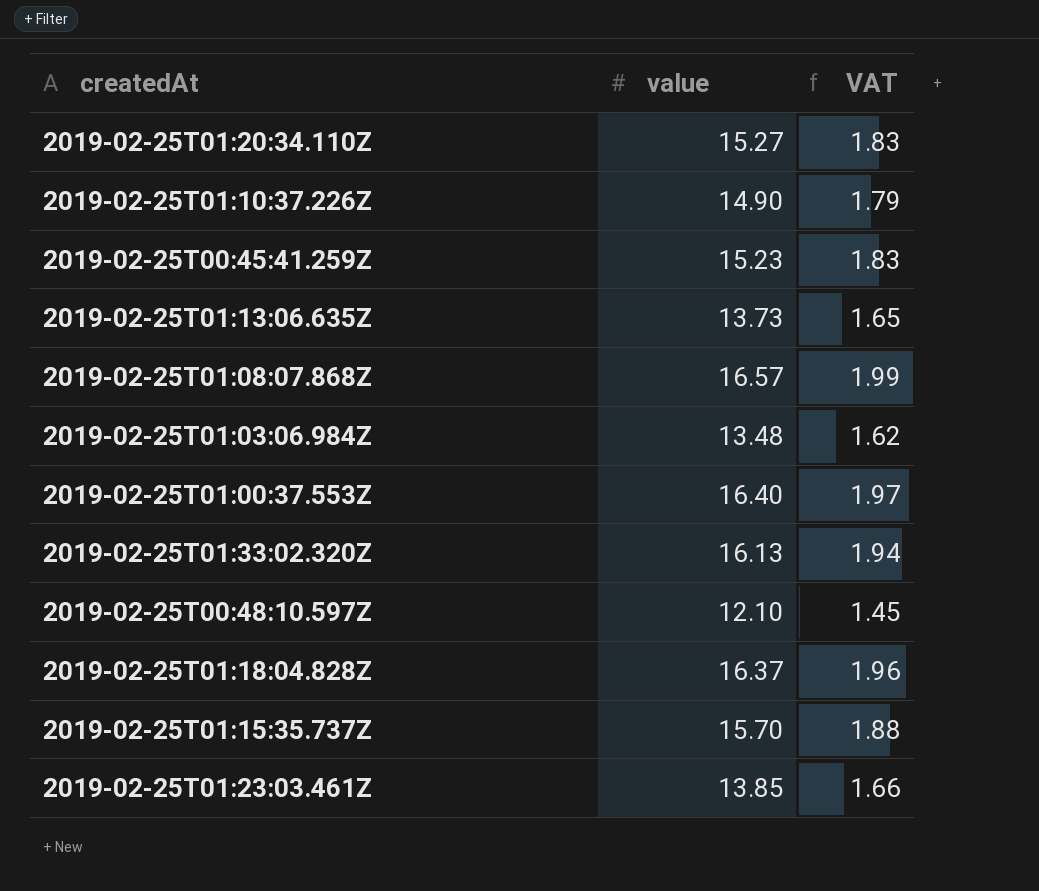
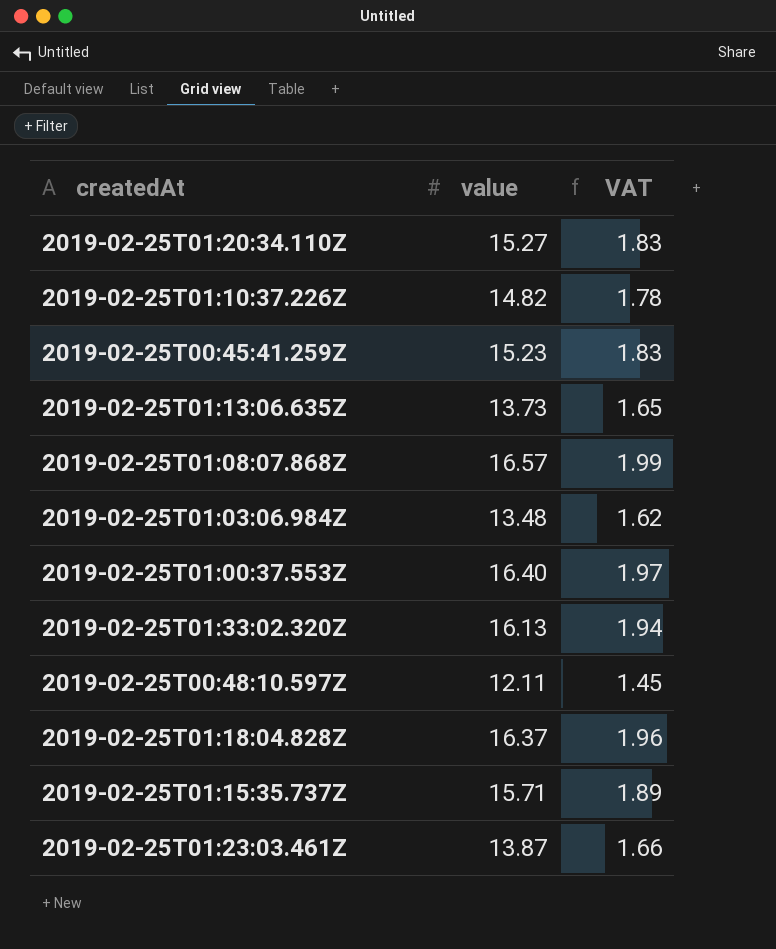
2019-02-25T01:10:37.226Z | value: 14.90 -> 14.82
2019-02-25T01:10:37.226Z | VAT: 1.79 -> 1.78
2019-02-25T00:48:10.597Z | value: 12.10 -> 12.11
2019-02-25T01:15:35.737Z | value: 15.70 -> 15.71
2019-02-25T01:15:35.737Z | VAT: 1.88 -> 1.89
2019-02-25T01:23:03.461Z | value: 13.85 -> 13.87

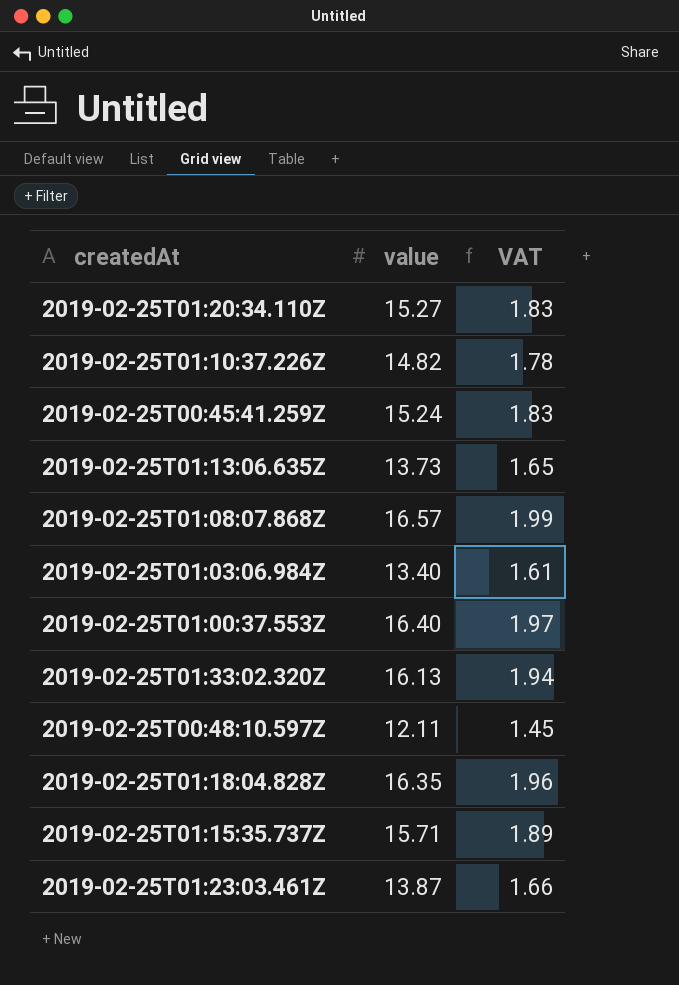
2019-02-25T00:45:41.259Z | value: 15.23 -> 15.24
2019-02-25T01:03:06.984Z | value: 13.48 -> 13.40
2019-02-25T01:03:06.984Z | VAT: 1.62 -> 1.61
2019-02-25T01:18:04.828Z | value: 16.37 -> 16.35

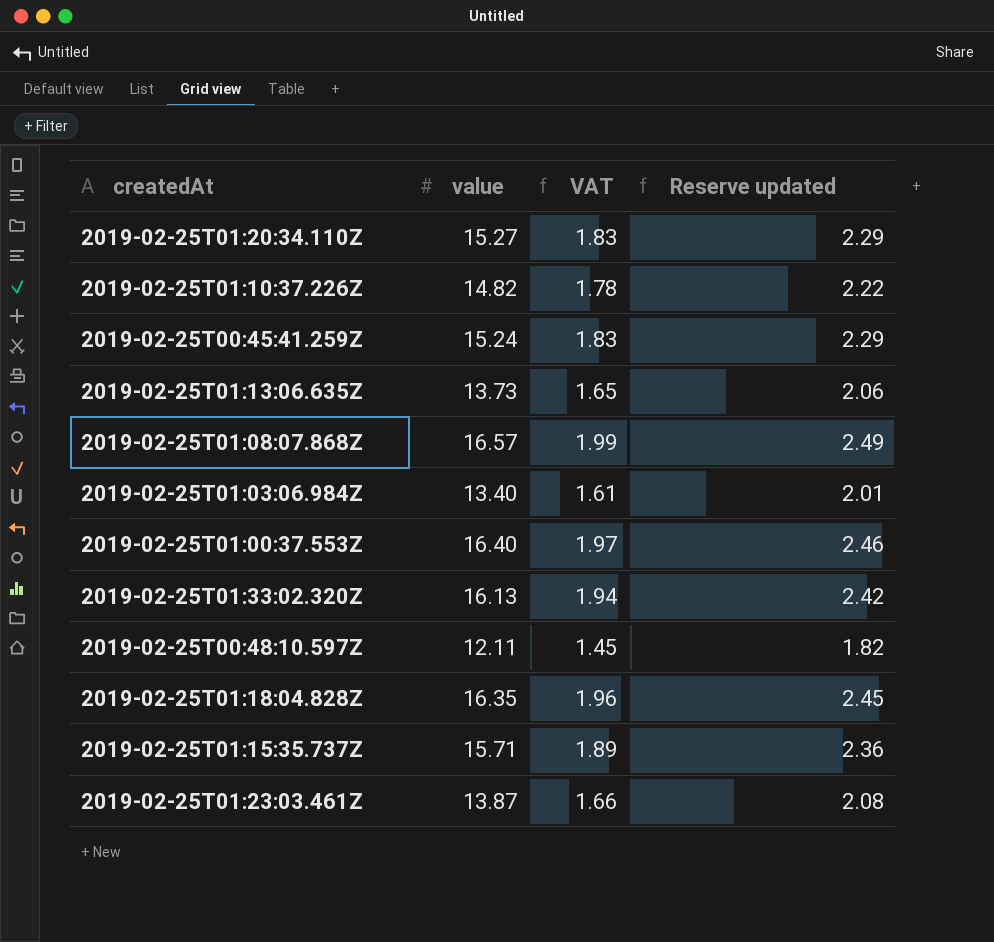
column Reserve updated | formula: none -> [value] * 0.15

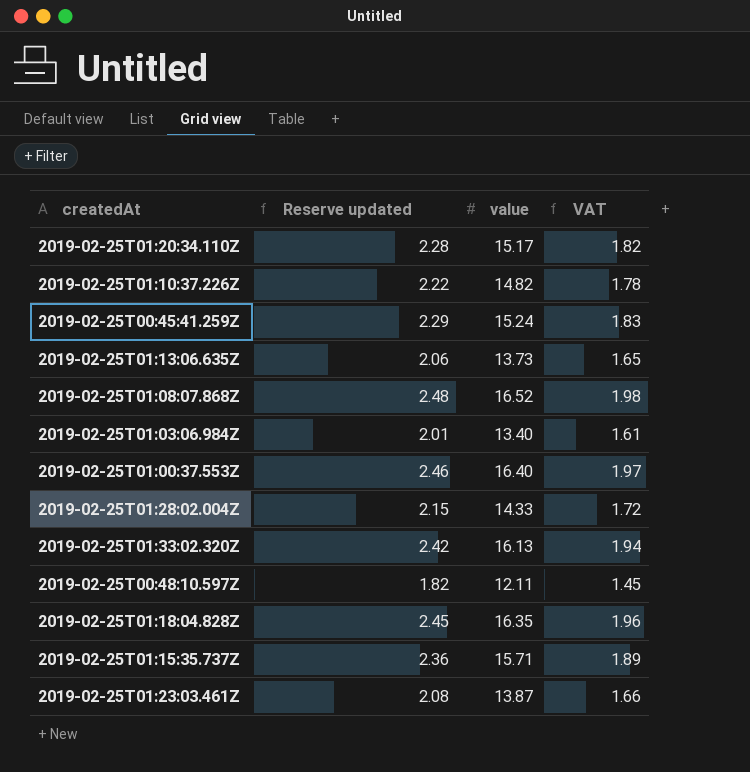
column Reserve updated | position: 4 -> 2
2019-02-25T01:20:34.110Z | Reserve updated: 2.29 -> 2.28
2019-02-25T01:20:34.110Z | value: 15.27 -> 15.17
2019-02-25T01:20:34.110Z | VAT: 1.83 -> 1.82
2019-02-25T01:08:07.868Z | Reserve updated: 2.49 -> 2.48
2019-02-25T01:08:07.868Z | value: 16.57 -> 16.52
2019-02-25T01:08:07.868Z | VAT: 1.99 -> 1.98
row 2019-02-25T01:28:02.004Z: none -> 2.15 | 14.33 | 1.72

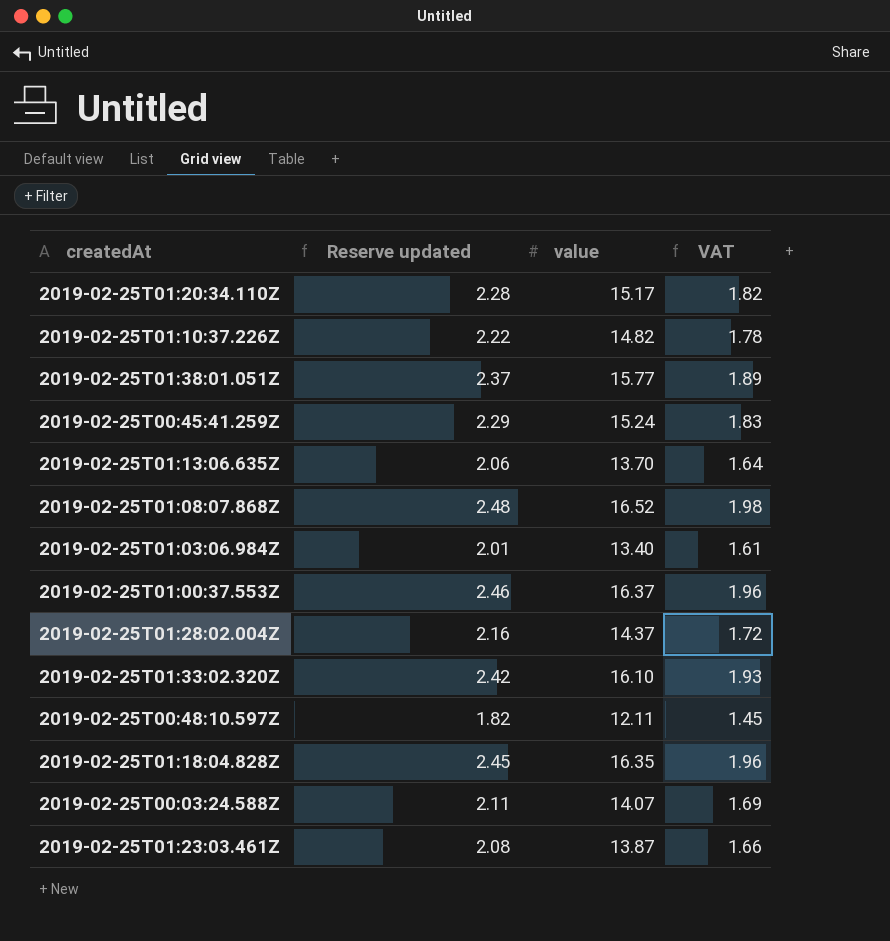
row 2019-02-25T01:15:35.737Z: 2.36 | 15.71 | 1.89 -> none
row 2019-02-25T01:38:01.051Z: none -> 2.37 | 15.77 | 1.89
2019-02-25T01:13:06.635Z | value: 13.73 -> 13.70
2019-02-25T01:13:06.635Z | VAT: 1.65 -> 1.64
2019-02-25T01:00:37.553Z | value: 16.40 -> 16.37
2019-02-25T01:00:37.553Z | VAT: 1.97 -> 1.96
2019-02-25T01:28:02.004Z | Reserve updated: 2.15 -> 2.16
2019-02-25T01:28:02.004Z | value: 14.33 -> 14.37
2019-02-25T01:33:02.320Z | value: 16.13 -> 16.10
2019-02-25T01:33:02.320Z | VAT: 1.94 -> 1.93
row 2019-02-25T00:03:24.588Z: none -> 2.11 | 14.07 | 1.69

